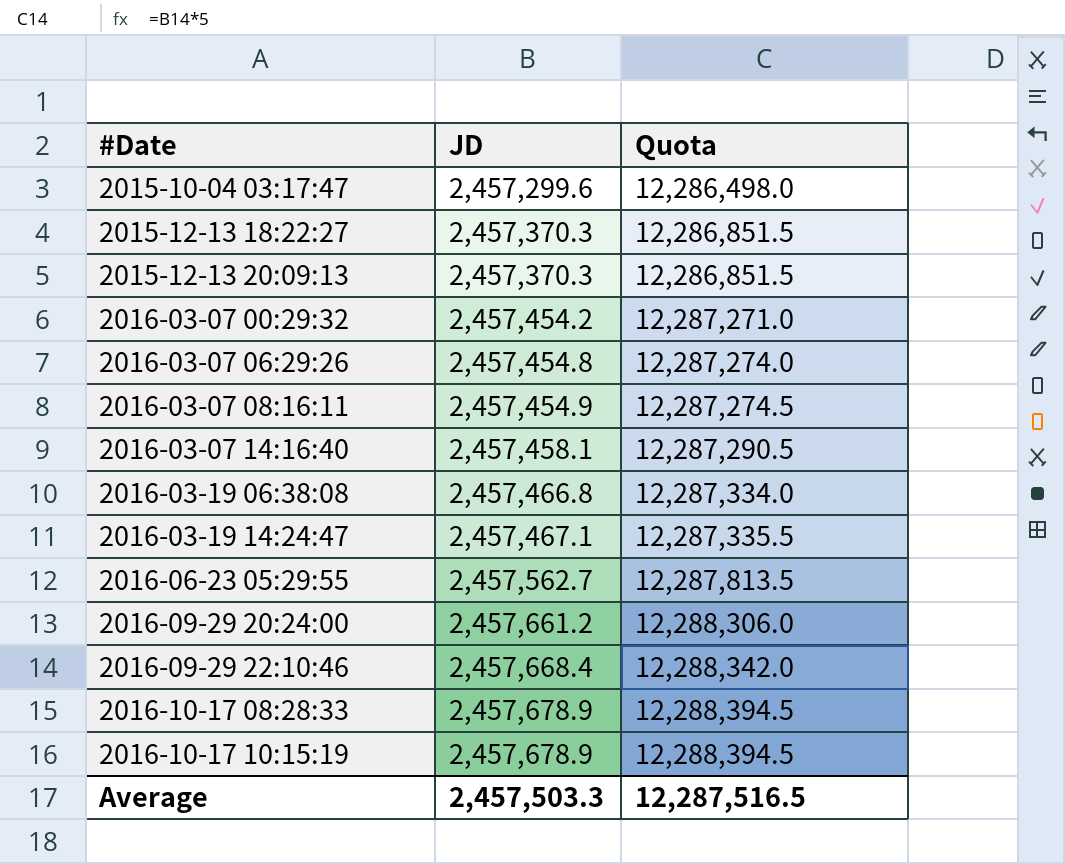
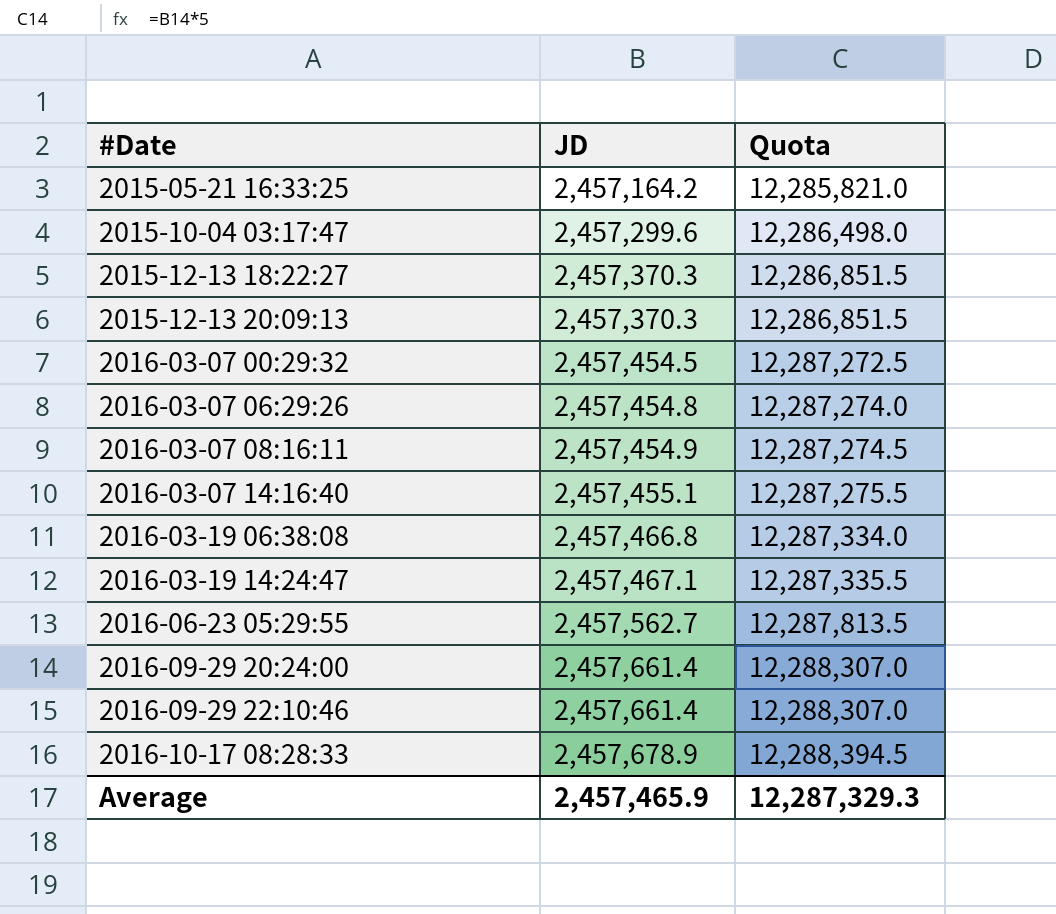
row 2016-10-17 10:15:19: 2,457,678.9 | 12,288,394.5 -> none
row 2015-05-21 16:33:25: none -> 2,457,164.2 | 12,285,821.0
2016-03-07 00:29:32 | JD: 2,457,454.2 -> 2,457,454.5
2016-03-07 00:29:32 | Quota: 12,287,271.0 -> 12,287,272.5
2016-03-07 14:16:40 | JD: 2,457,458.1 -> 2,457,455.1
2016-03-07 14:16:40 | Quota: 12,287,290.5 -> 12,287,275.5
2016-09-29 20:24:00 | JD: 2,457,661.2 -> 2,457,661.4
2016-09-29 20:24:00 | Quota: 12,288,306.0 -> 12,288,307.0
2016-09-29 22:10:46 | JD: 2,457,668.4 -> 2,457,661.4
2016-09-29 22:10:46 | Quota: 12,288,342.0 -> 12,288,307.0
Average | JD: 2,457,503.3 -> 2,457,465.9
Average | Quota: 12,287,516.5 -> 12,287,329.3

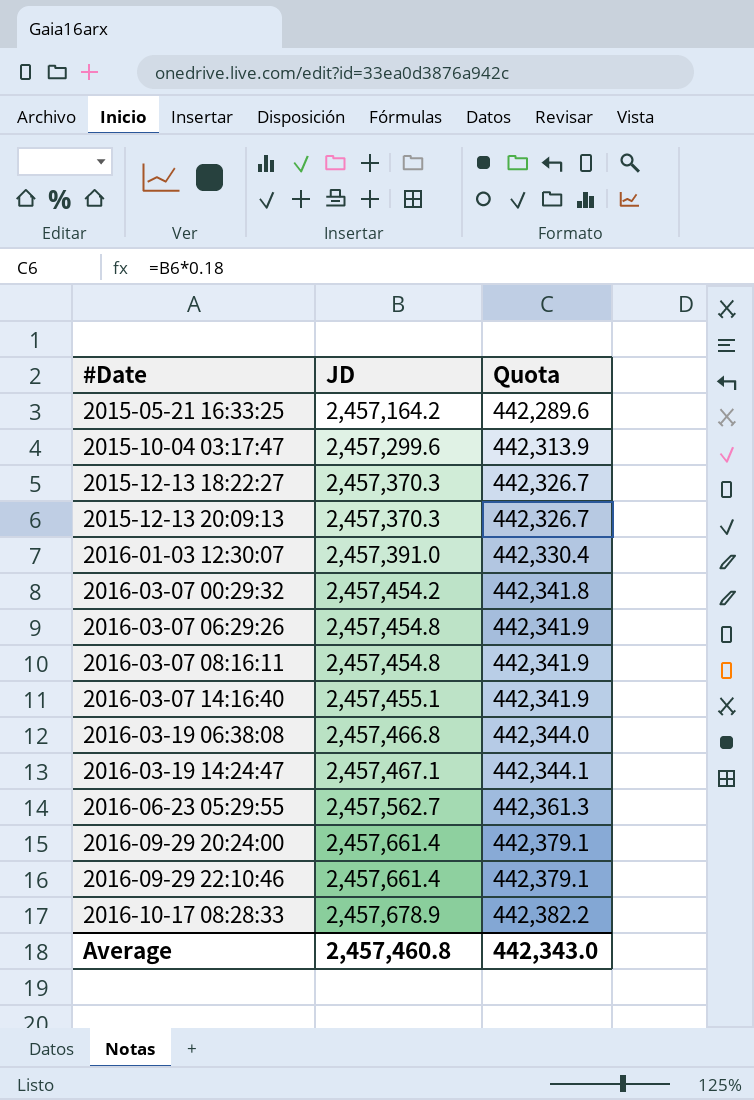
column Quota | formula: [JD] * 5 -> [JD] * 0.18
row 2016-01-03 12:30:07: none -> 2,457,391.0 | 442,330.4
2016-03-07 00:29:32 | JD: 2,457,454.5 -> 2,457,454.2
2016-03-07 08:16:11 | JD: 2,457,454.9 -> 2,457,454.8
Average | JD: 2,457,465.9 -> 2,457,460.8
Average | Quota: 12,287,329.3 -> 442,343.0

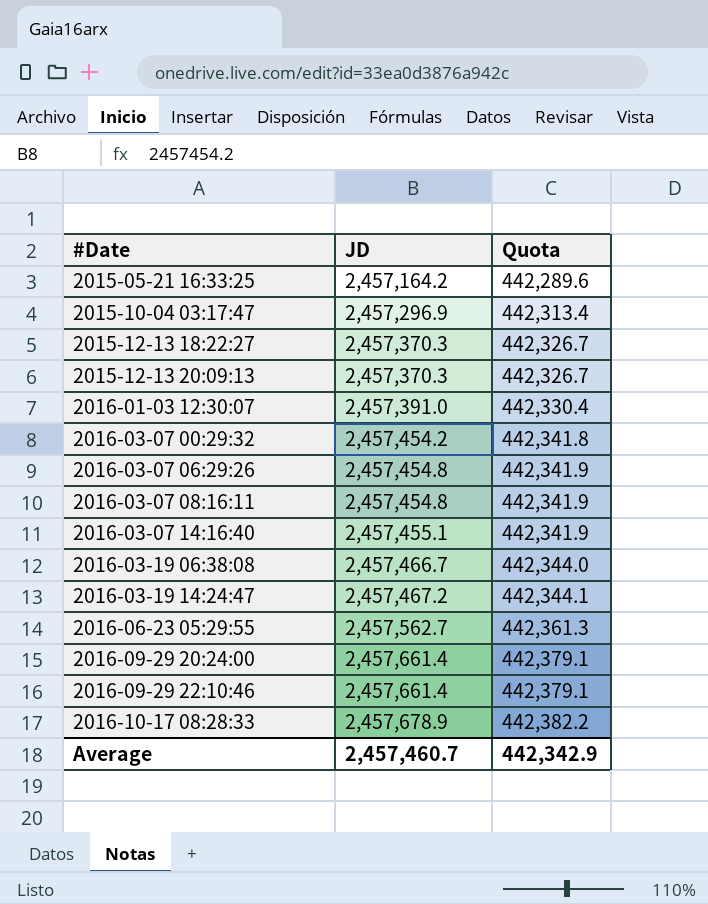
2015-10-04 03:17:47 | JD: 2,457,299.6 -> 2,457,296.9
2015-10-04 03:17:47 | Quota: 442,313.9 -> 442,313.4
2016-03-19 06:38:08 | JD: 2,457,466.8 -> 2,457,466.7
2016-03-19 14:24:47 | JD: 2,457,467.1 -> 2,457,467.2
Average | JD: 2,457,460.8 -> 2,457,460.7
Average | Quota: 442,343.0 -> 442,342.9

